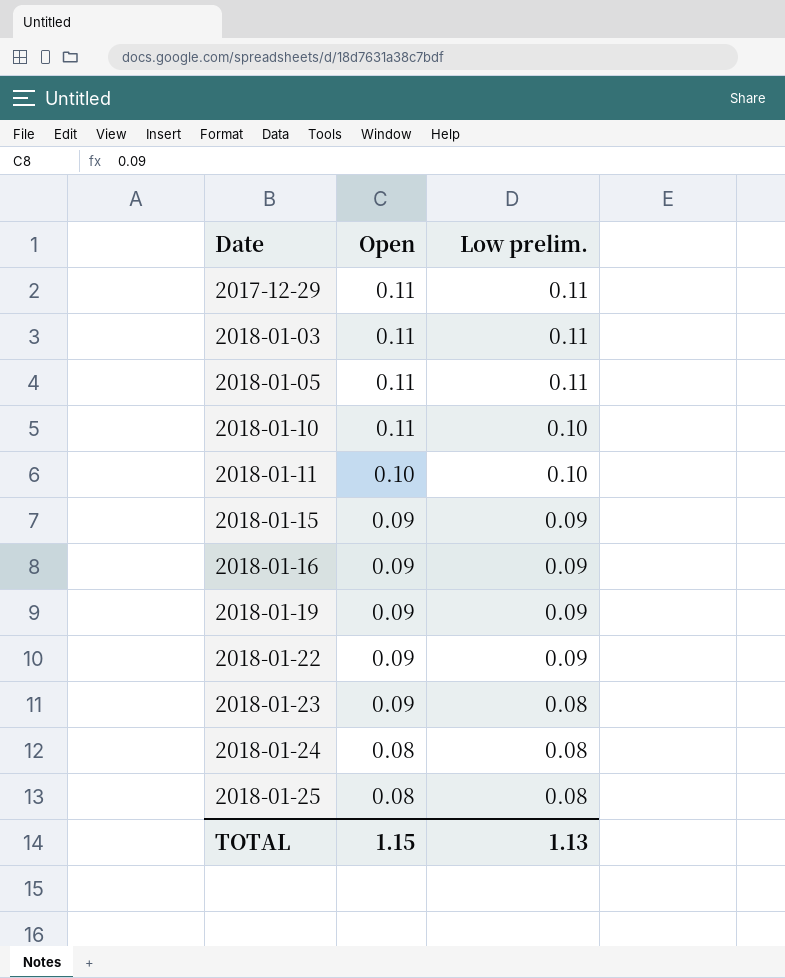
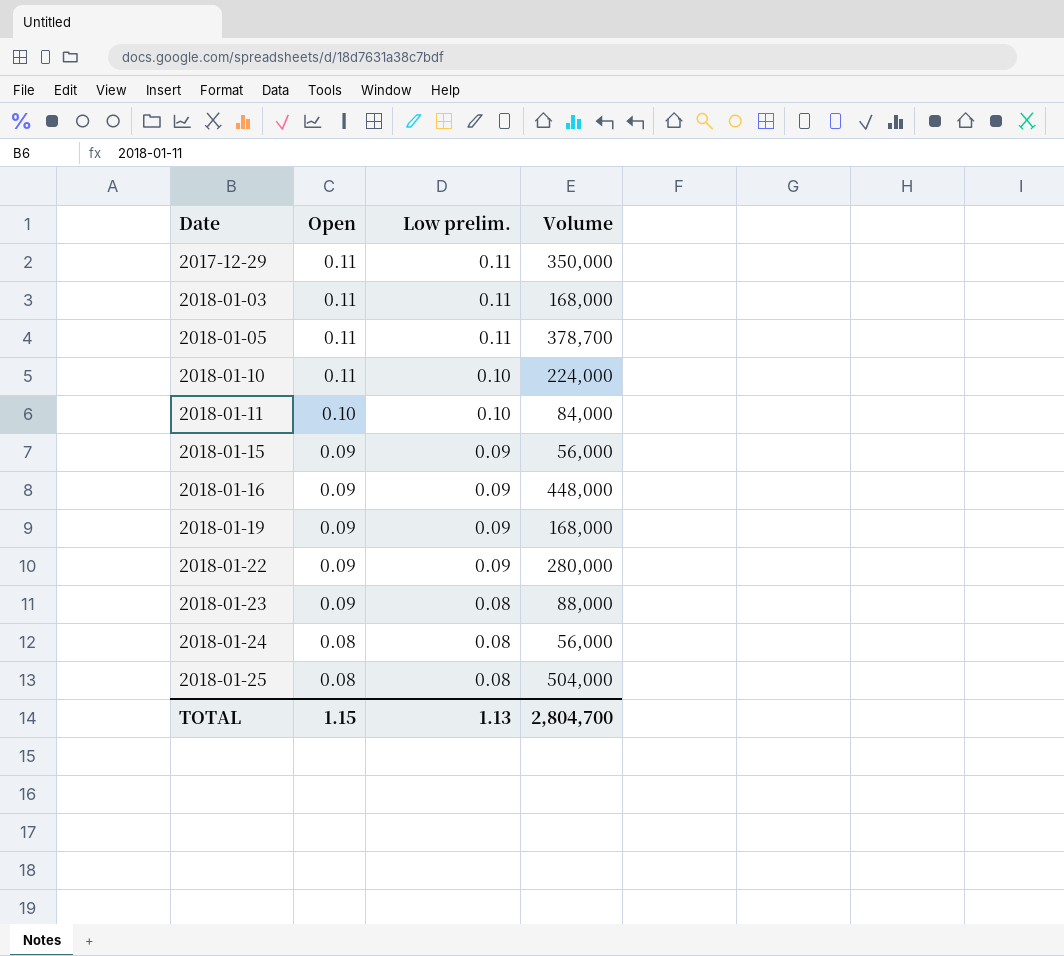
column Volume | position: none -> 4

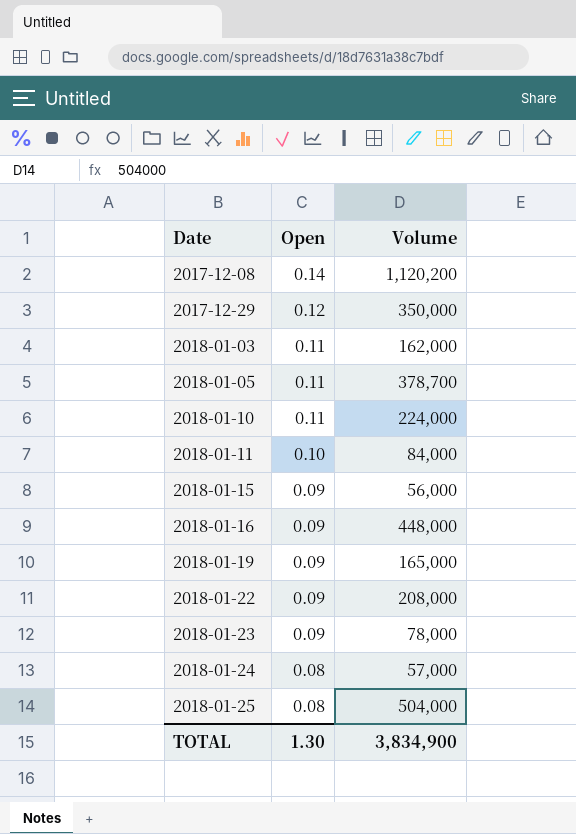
column Low prelim. | position: 3 -> none
row 2017-12-08: none -> 0.14 | 1,120,200
2017-12-29 | Open: 0.11 -> 0.12
2018-01-03 | Volume: 168,000 -> 162,000
2018-01-19 | Volume: 168,000 -> 165,000
2018-01-22 | Volume: 280,000 -> 208,000
2018-01-23 | Volume: 88,000 -> 78,000
2018-01-24 | Volume: 56,000 -> 57,000
TOTAL | Open: 1.15 -> 1.30
TOTAL | Volume: 2,804,700 -> 3,834,900

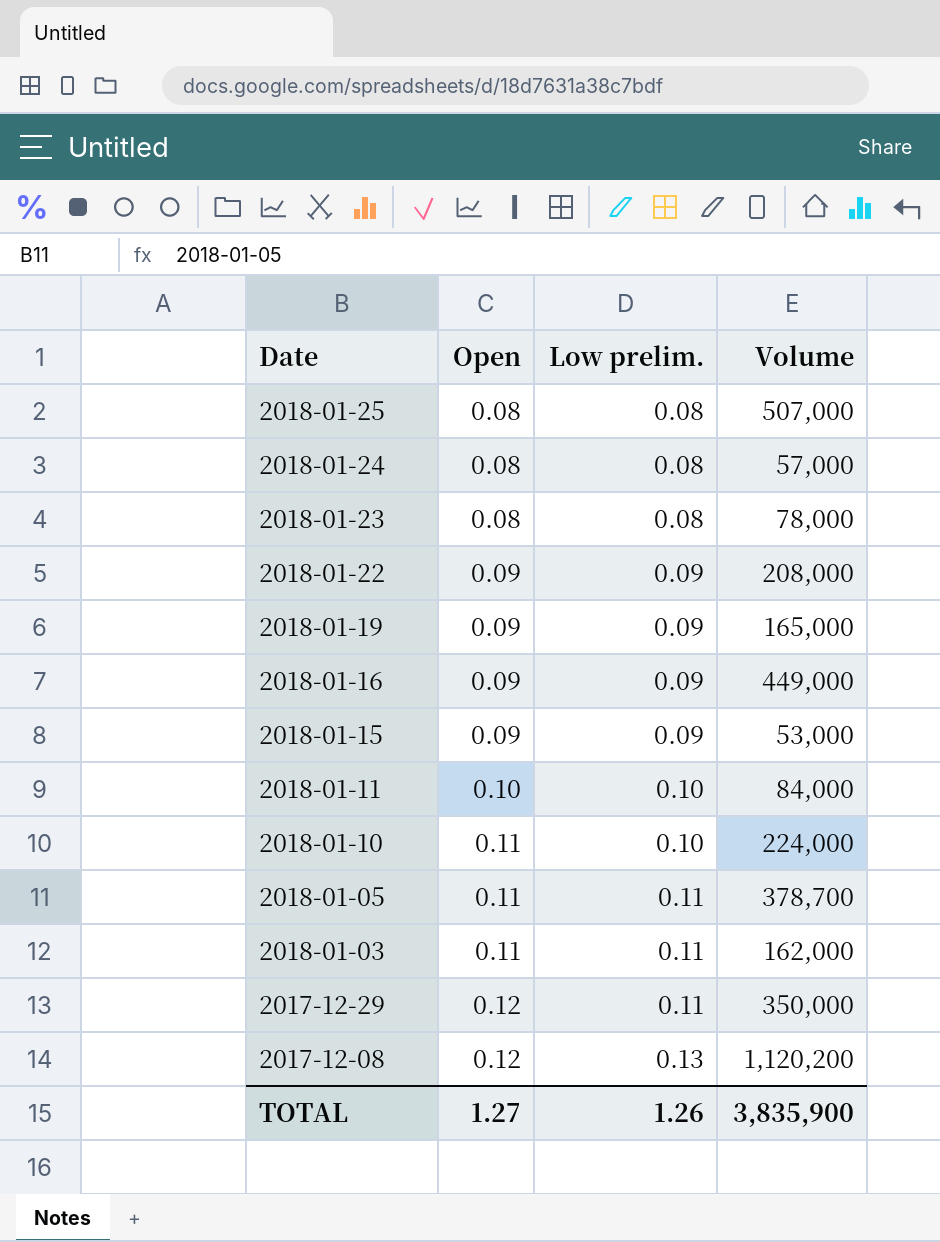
row order: Date ascending -> Date descending
column Low prelim. | position: none -> 3
2018-01-25 | Volume: 504,000 -> 507,000
2018-01-23 | Open: 0.09 -> 0.08
2018-01-16 | Volume: 448,000 -> 449,000
2018-01-15 | Volume: 56,000 -> 53,000
2017-12-08 | Open: 0.14 -> 0.12
TOTAL | Open: 1.30 -> 1.27
TOTAL | Volume: 3,834,900 -> 3,835,900

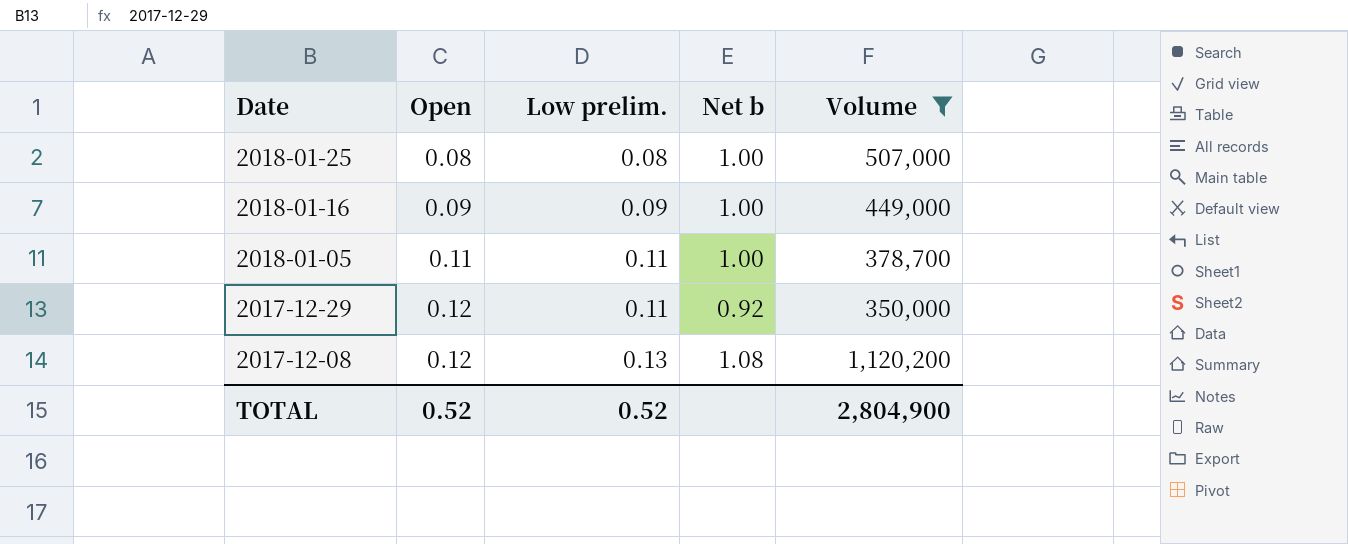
filter: none -> Volume >= 350,000
column Net b | formula: none -> [Low prelim.] / [Open]
TOTAL | Open: 1.27 -> 0.52
TOTAL | Low prelim.: 1.26 -> 0.52
TOTAL | Volume: 3,835,900 -> 2,804,900

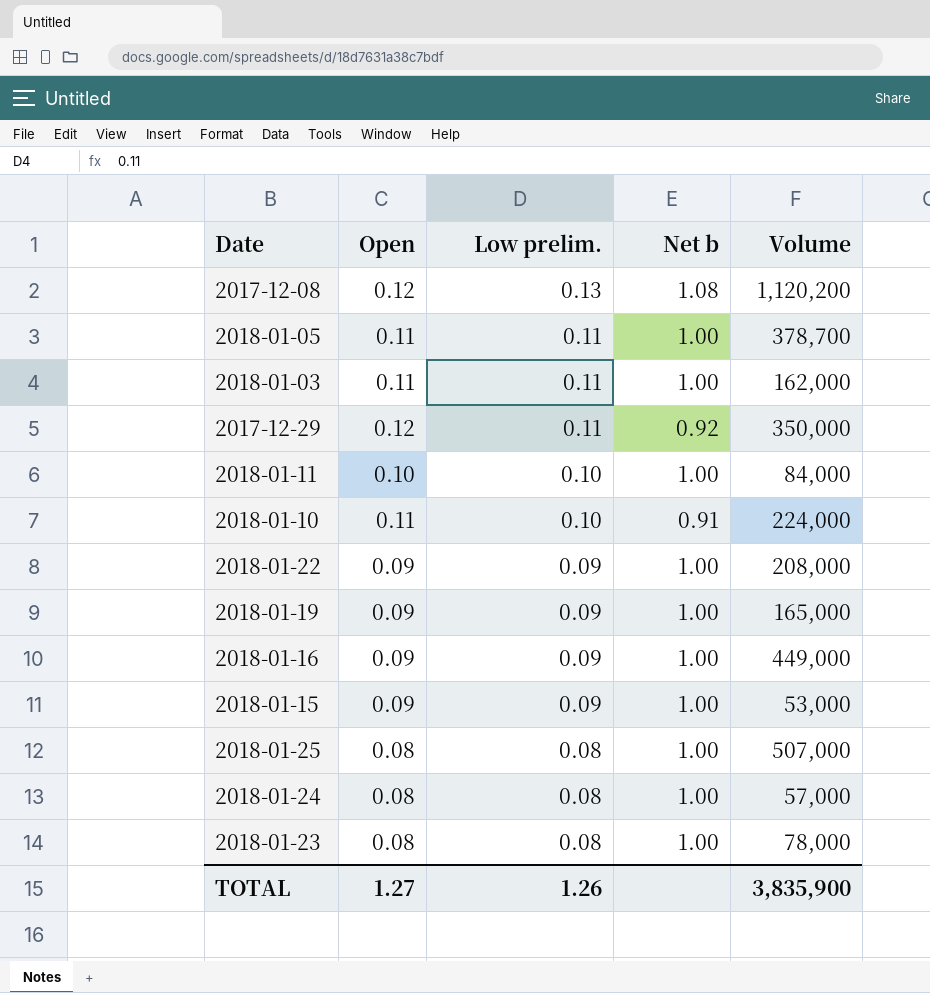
filter: Volume >= 350,000 -> none
row order: Date descending -> Low prelim. descending
TOTAL | Open: 0.52 -> 1.27
TOTAL | Low prelim.: 0.52 -> 1.26
TOTAL | Volume: 2,804,900 -> 3,835,900

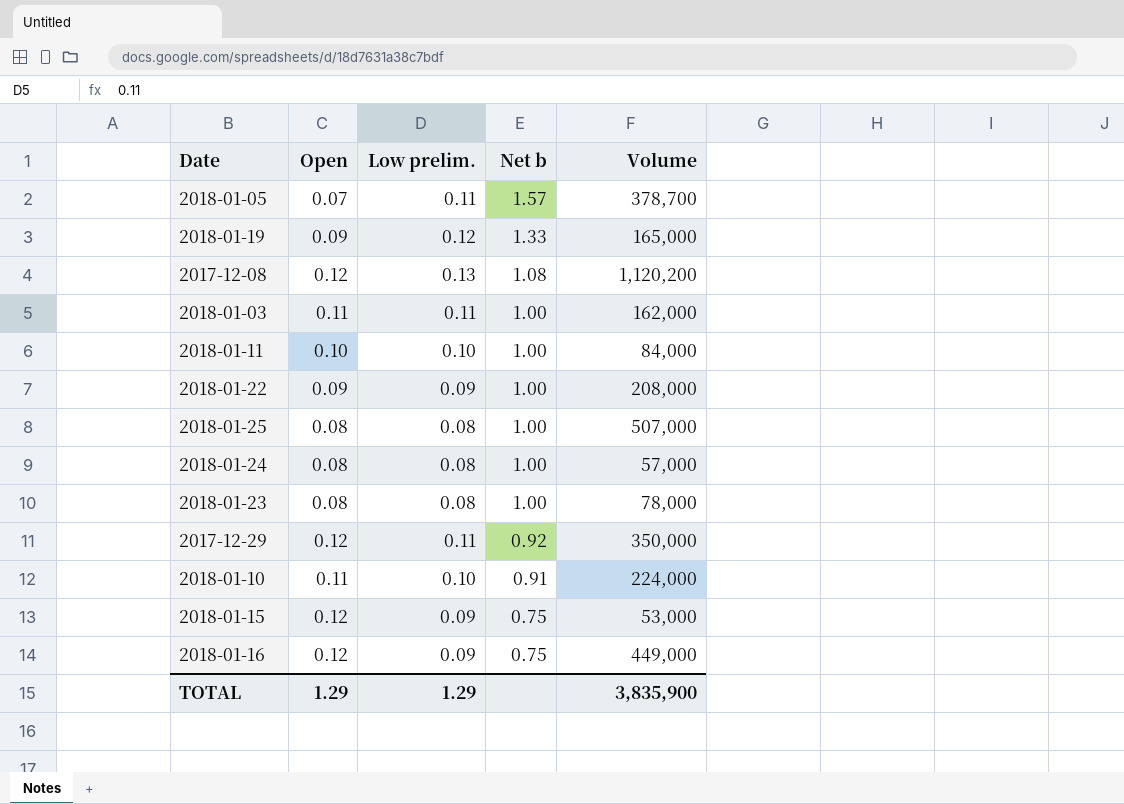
row order: Low prelim. descending -> Net b descending
2018-01-05 | Open: 0.11 -> 0.07
2018-01-05 | Net b: 1.00 -> 1.57
2018-01-19 | Low prelim.: 0.09 -> 0.12
2018-01-19 | Net b: 1.00 -> 1.33
2018-01-15 | Open: 0.09 -> 0.12
2018-01-15 | Net b: 1.00 -> 0.75
2018-01-16 | Open: 0.09 -> 0.12
2018-01-16 | Net b: 1.00 -> 0.75
TOTAL | Open: 1.27 -> 1.29
TOTAL | Low prelim.: 1.26 -> 1.29

